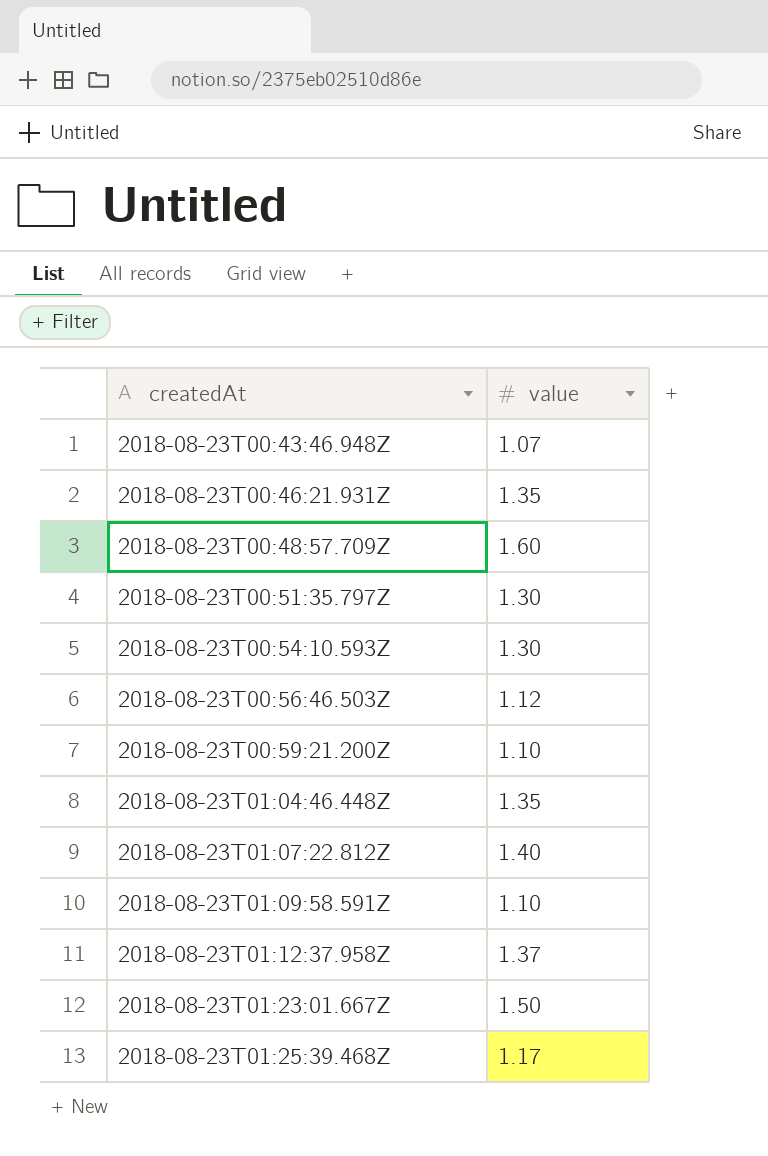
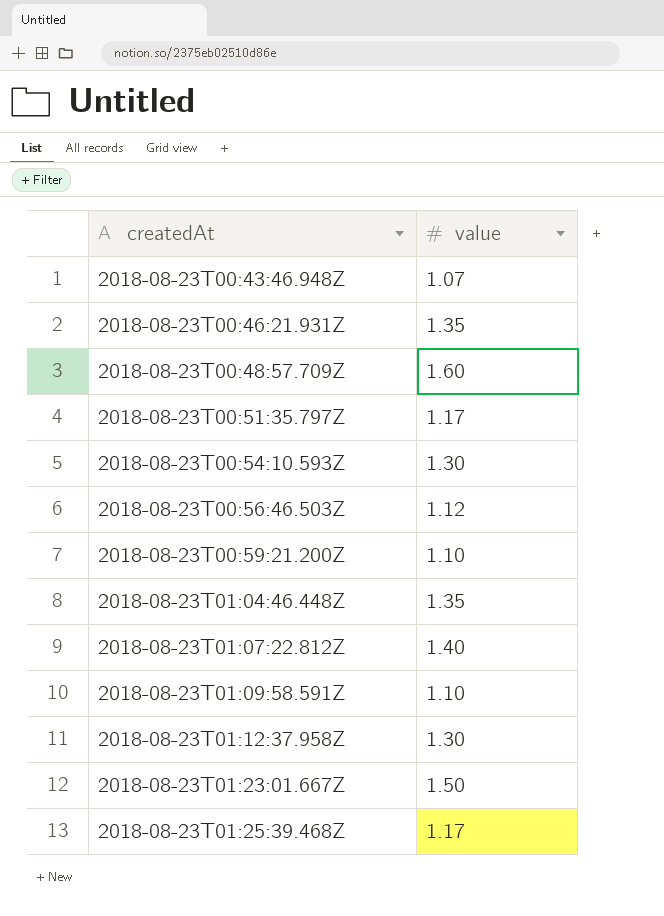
2018-08-23T00:51:35.797Z | value: 1.30 -> 1.17
2018-08-23T01:12:37.958Z | value: 1.37 -> 1.30

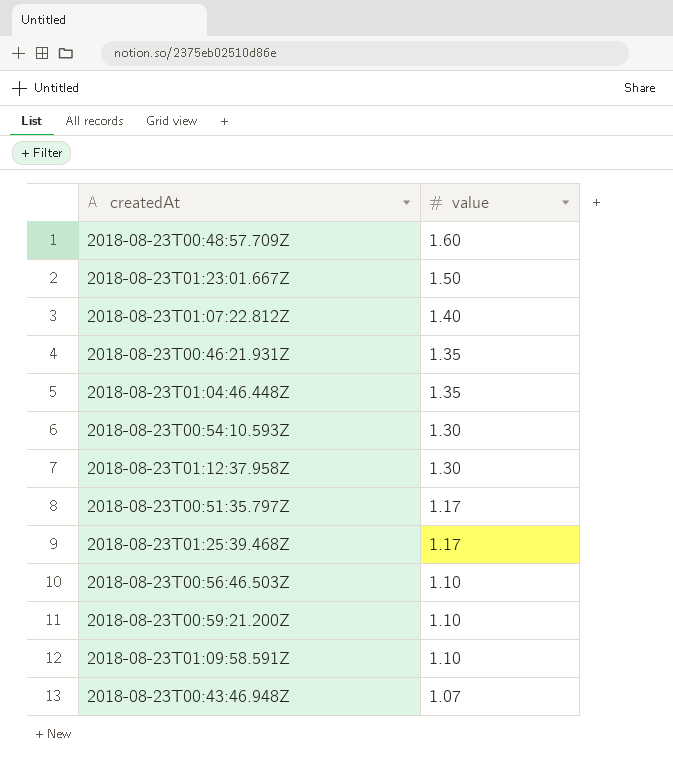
row order: createdAt ascending -> value descending
2018-08-23T00:56:46.503Z | value: 1.12 -> 1.10

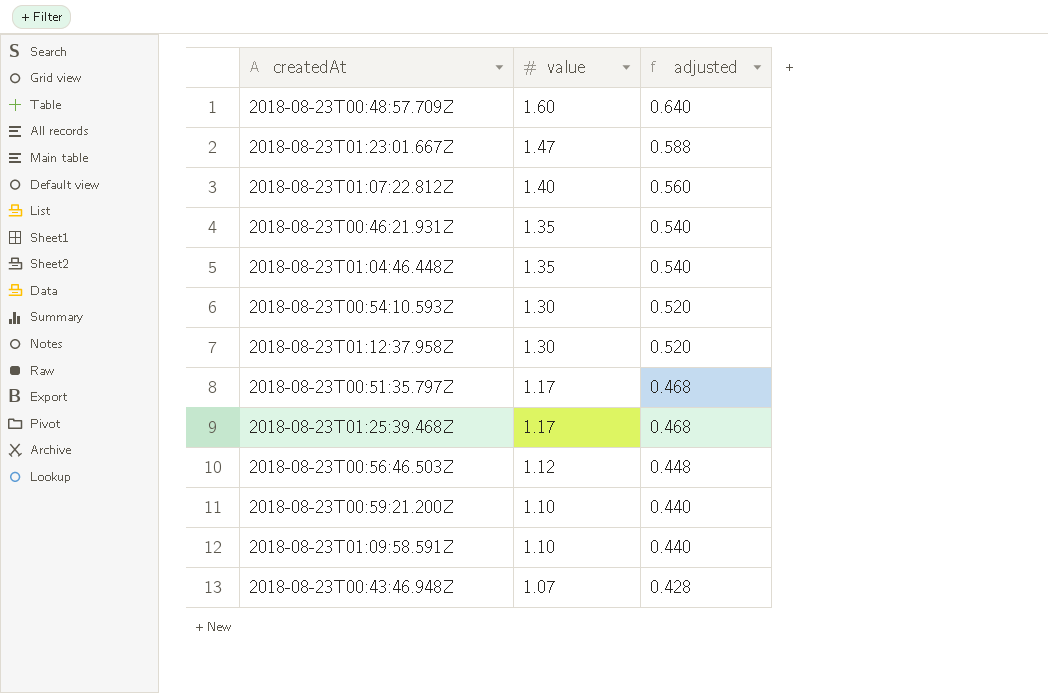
column adjusted | formula: none -> [value] * 0.4
2018-08-23T01:23:01.667Z | value: 1.50 -> 1.47
2018-08-23T00:56:46.503Z | value: 1.10 -> 1.12

